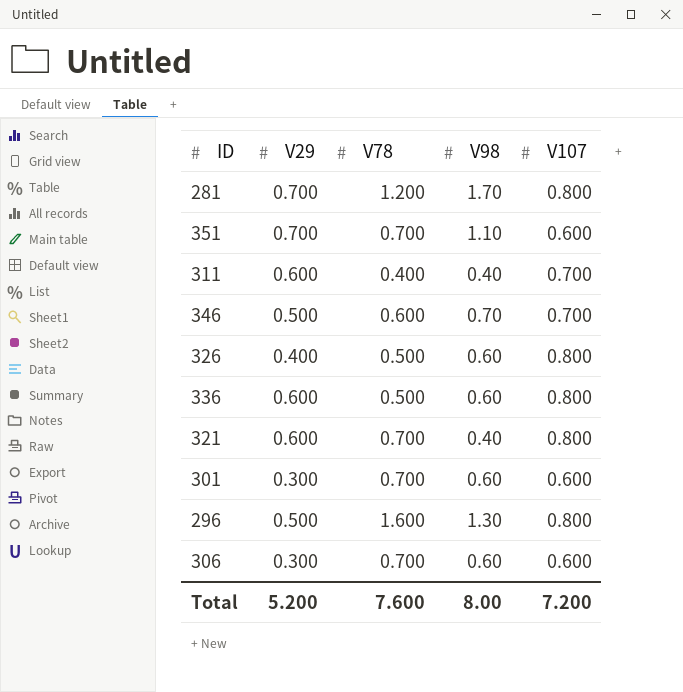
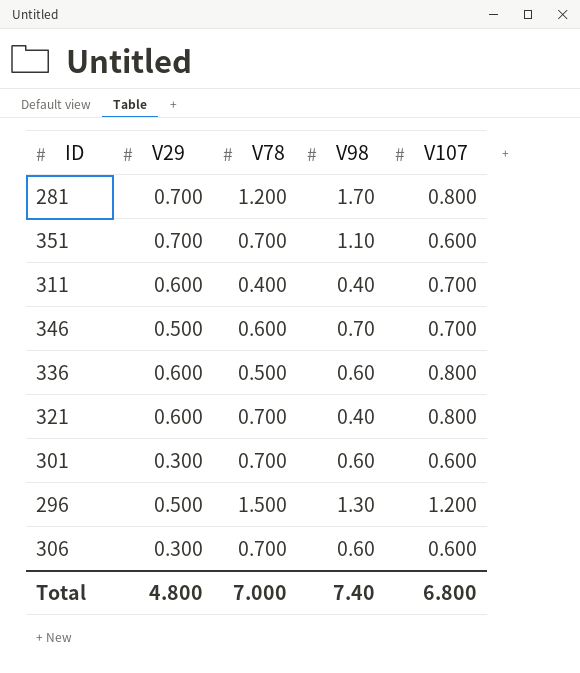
row 326: 0.400 | 0.500 | 0.60 | 0.800 -> none
296 | V78: 1.600 -> 1.500
296 | V107: 0.800 -> 1.200
Total | V29: 5.200 -> 4.800
Total | V78: 7.600 -> 7.000
Total | V98: 8.00 -> 7.40
Total | V107: 7.200 -> 6.800

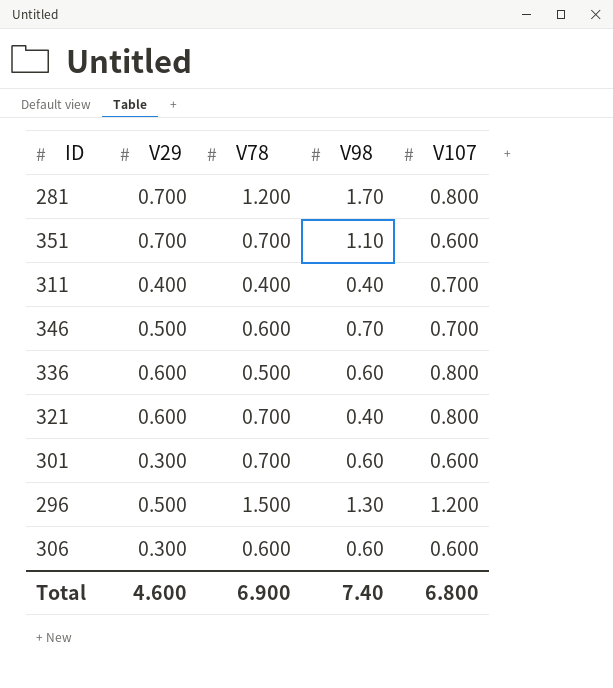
311 | V29: 0.600 -> 0.400
306 | V78: 0.700 -> 0.600
Total | V29: 4.800 -> 4.600
Total | V78: 7.000 -> 6.900

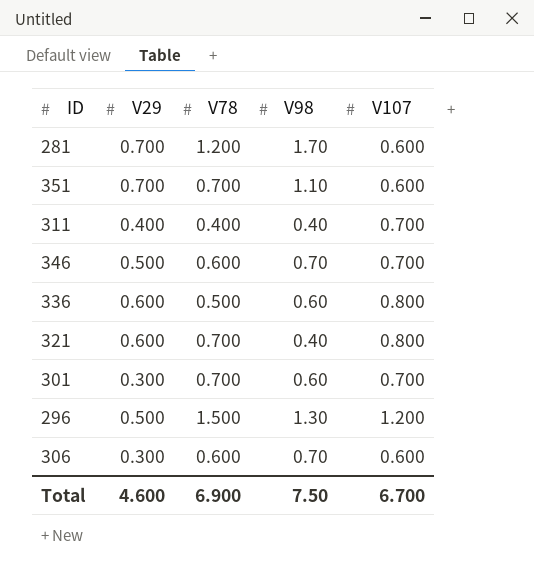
281 | V107: 0.800 -> 0.600
301 | V107: 0.600 -> 0.700
306 | V98: 0.60 -> 0.70
Total | V98: 7.40 -> 7.50
Total | V107: 6.800 -> 6.700

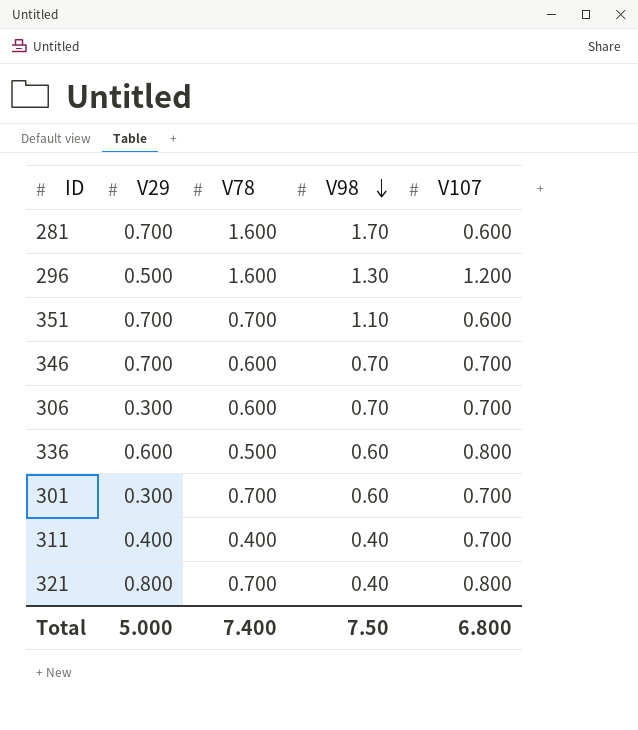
row order: none -> V98 descending
281 | V78: 1.200 -> 1.600
296 | V78: 1.500 -> 1.600
346 | V29: 0.500 -> 0.700
306 | V107: 0.600 -> 0.700
321 | V29: 0.600 -> 0.800
Total | V29: 4.600 -> 5.000
Total | V78: 6.900 -> 7.400
Total | V107: 6.700 -> 6.800

